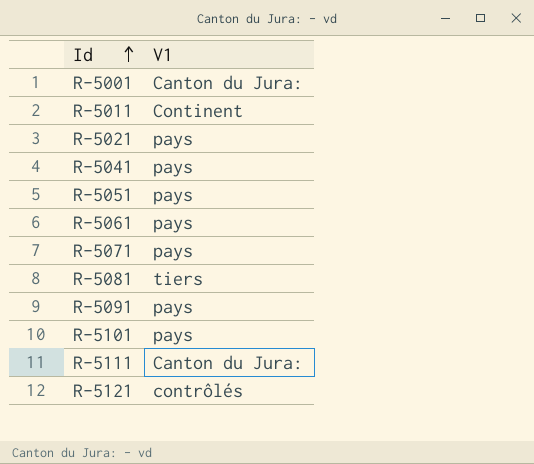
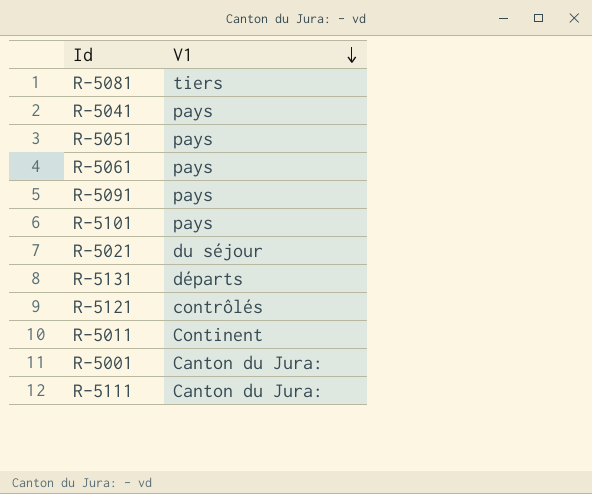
row order: Id ascending -> V1 descending
row R-5071: pays -> none
R-5021 | V1: pays -> du séjour
row R-5131: none -> départs

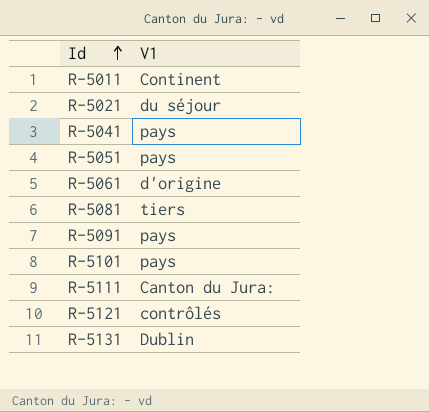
row order: V1 descending -> Id ascending
row R-5001: Canton du Jura: -> none
R-5061 | V1: pays -> d'origine
R-5131 | V1: départs -> Dublin

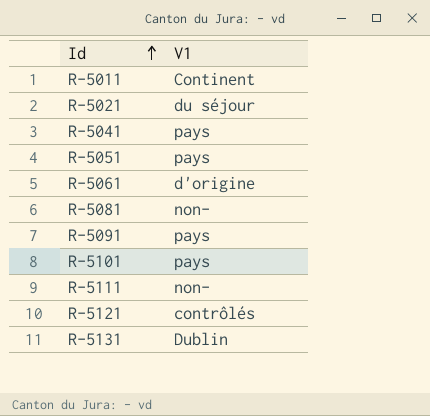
R-5081 | V1: tiers -> non-
R-5111 | V1: Canton du Jura: -> non-

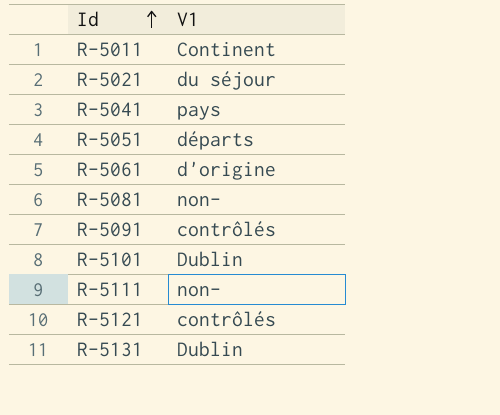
R-5051 | V1: pays -> départs
R-5091 | V1: pays -> contrôlés
R-5101 | V1: pays -> Dublin

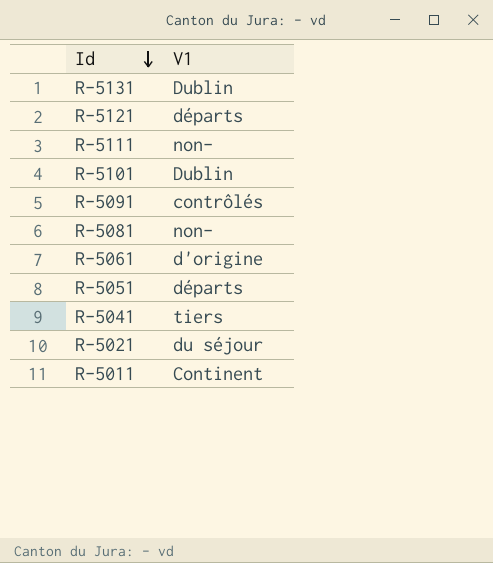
row order: Id ascending -> Id descending
R-5121 | V1: contrôlés -> départs
R-5041 | V1: pays -> tiers

